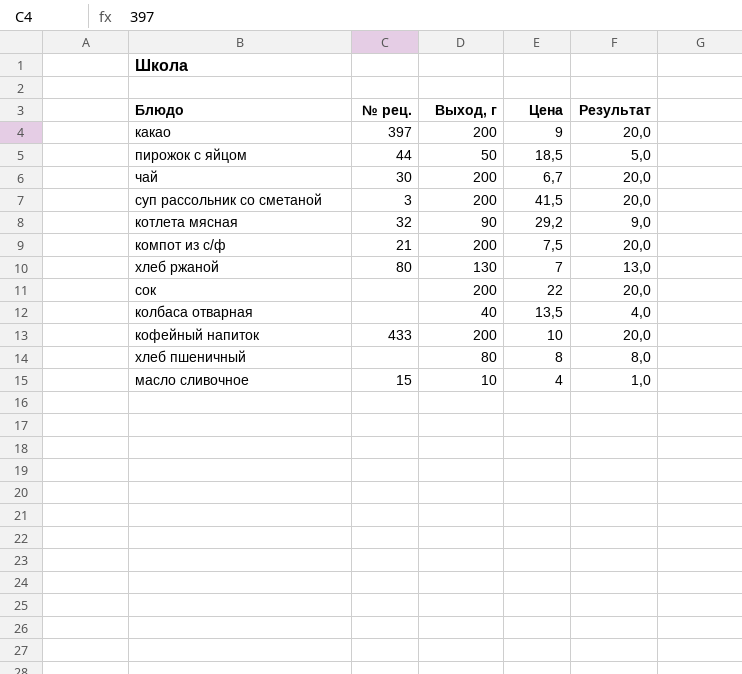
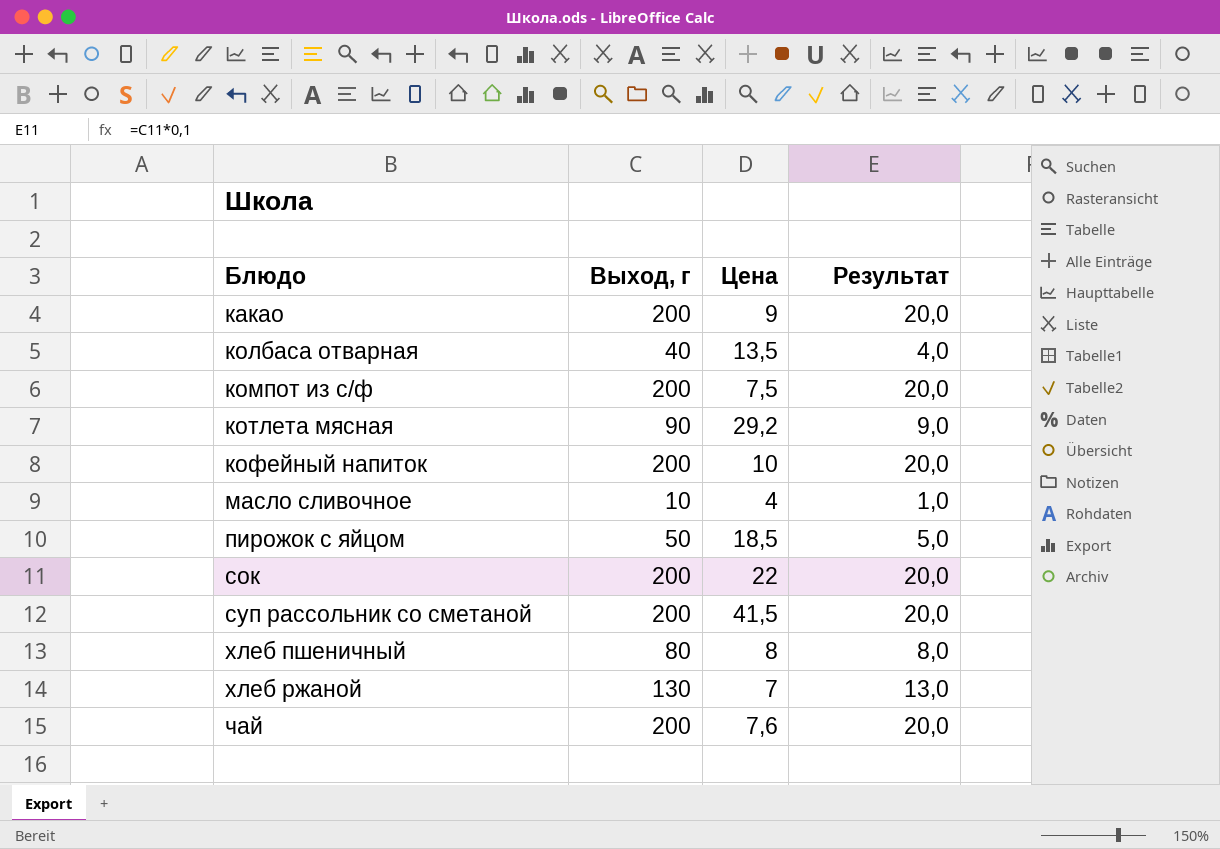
row order: none -> Блюдо ascending
column № рец. | position: 2 -> none
чай | Цена: 6,7 -> 7,6

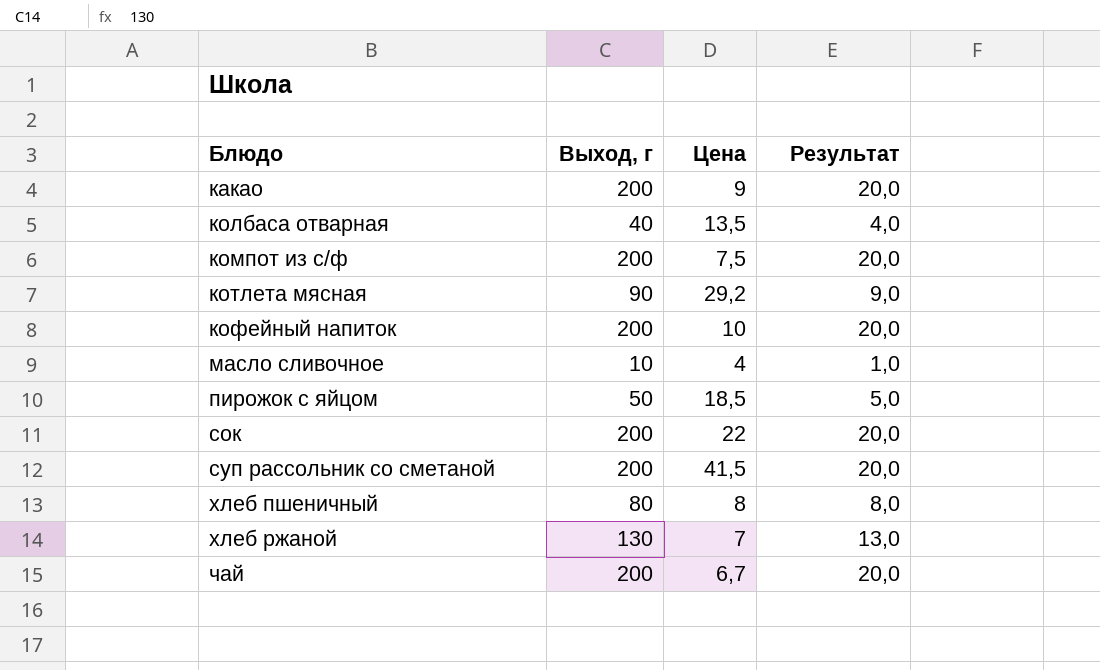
чай | Цена: 7,6 -> 6,7

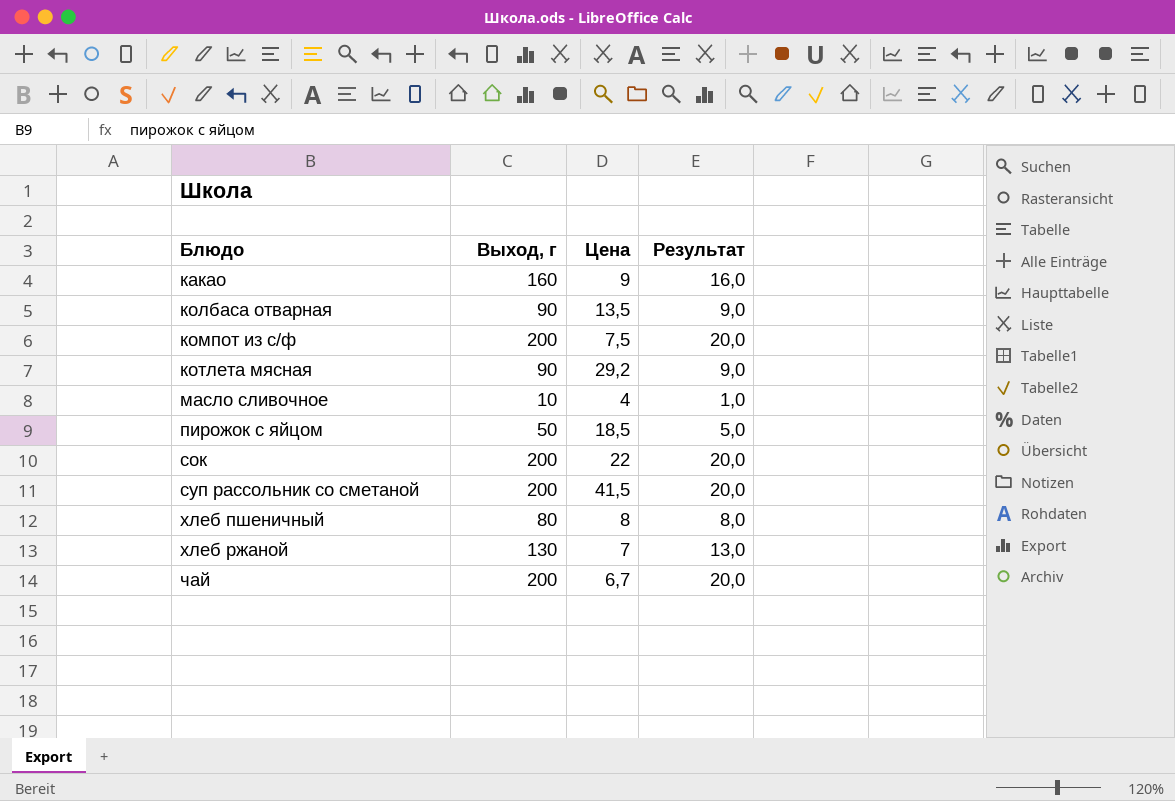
row кофейный напиток: 200 | 10 | 20,0 -> none
какао | Выход, г: 200 -> 160
какао | Результат: 20,0 -> 16,0
колбаса отварная | Выход, г: 40 -> 90
колбаса отварная | Результат: 4,0 -> 9,0

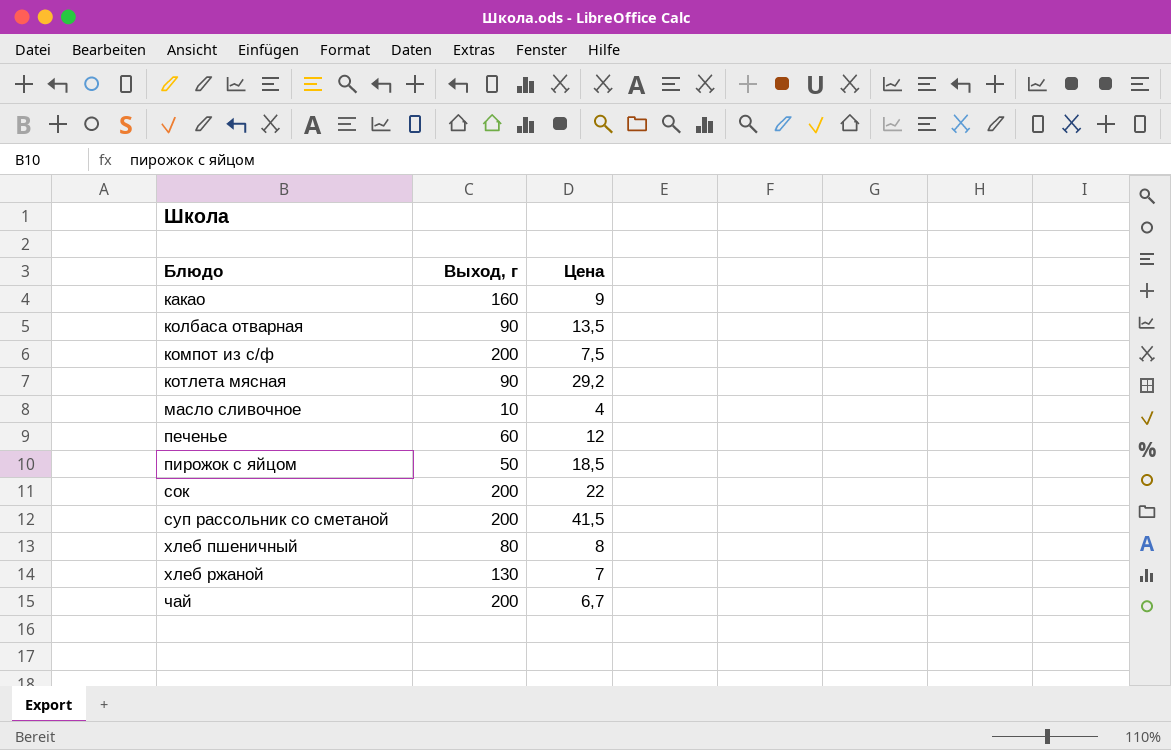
column Результат | formula: [Выход, г] * 0,1 -> none
row печенье: none -> 60 | 12

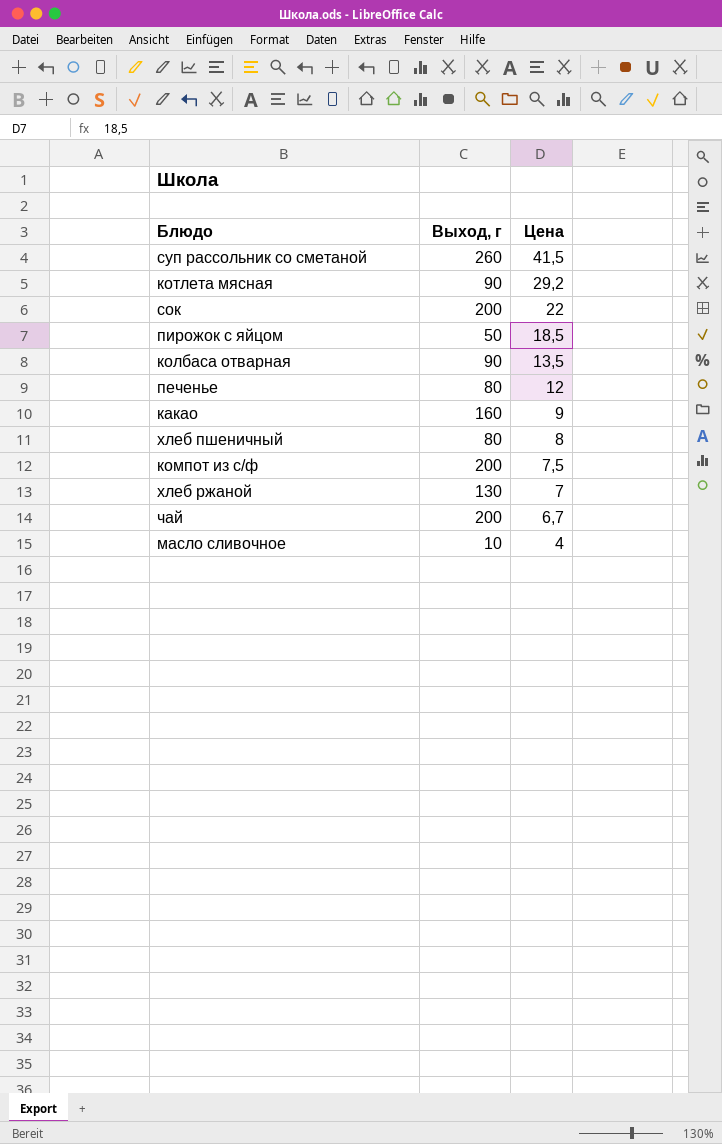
row order: Блюдо ascending -> Цена descending
суп рассольник со сметаной | Выход, г: 200 -> 260
печенье | Выход, г: 60 -> 80

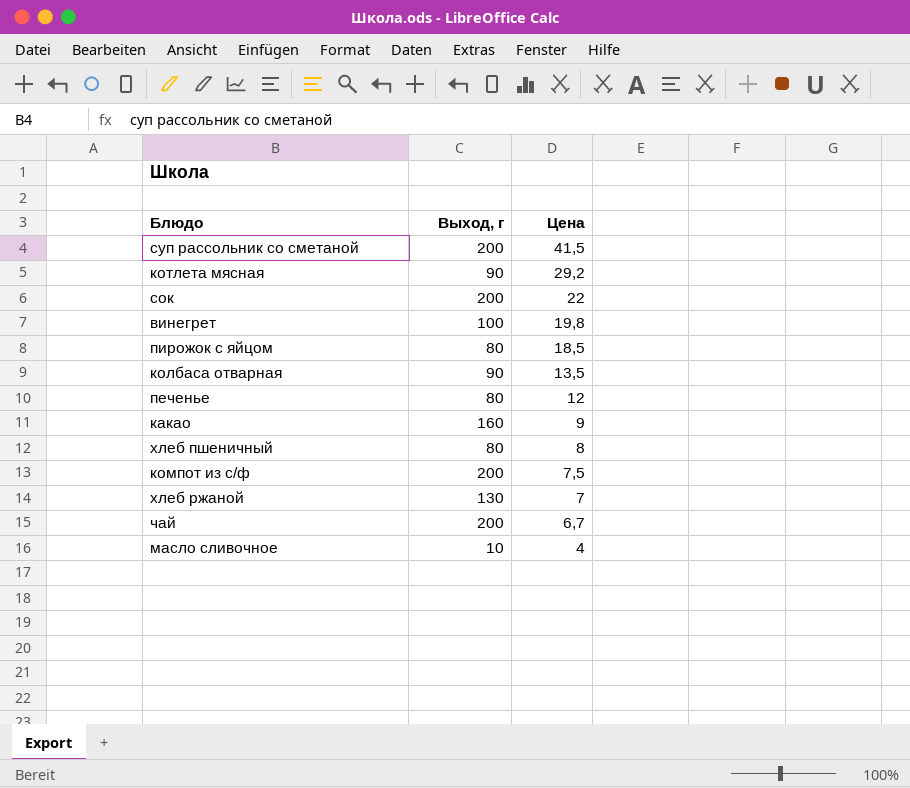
суп рассольник со сметаной | Выход, г: 260 -> 200
row винегрет: none -> 100 | 19,8
пирожок с яйцом | Выход, г: 50 -> 80

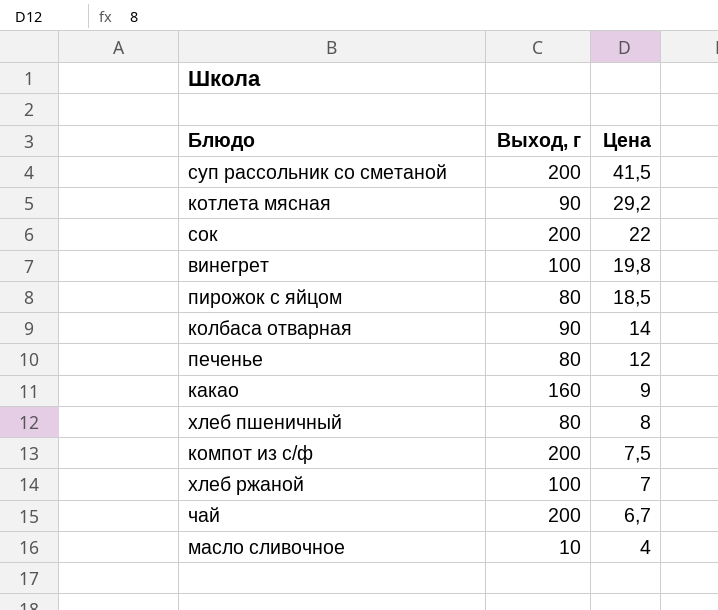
колбаса отварная | Цена: 13,5 -> 14
хлеб ржаной | Выход, г: 130 -> 100

